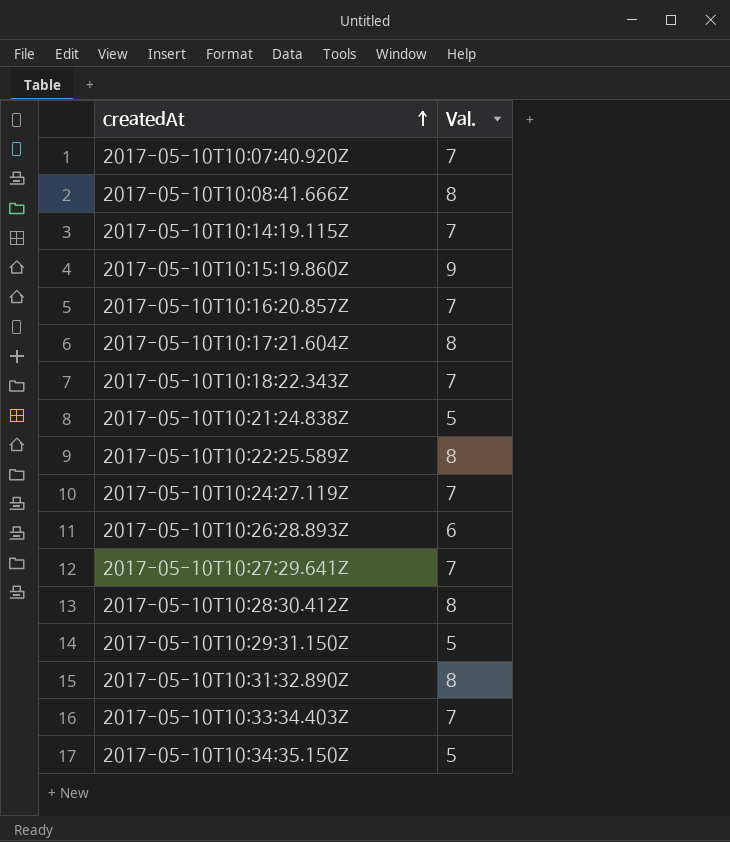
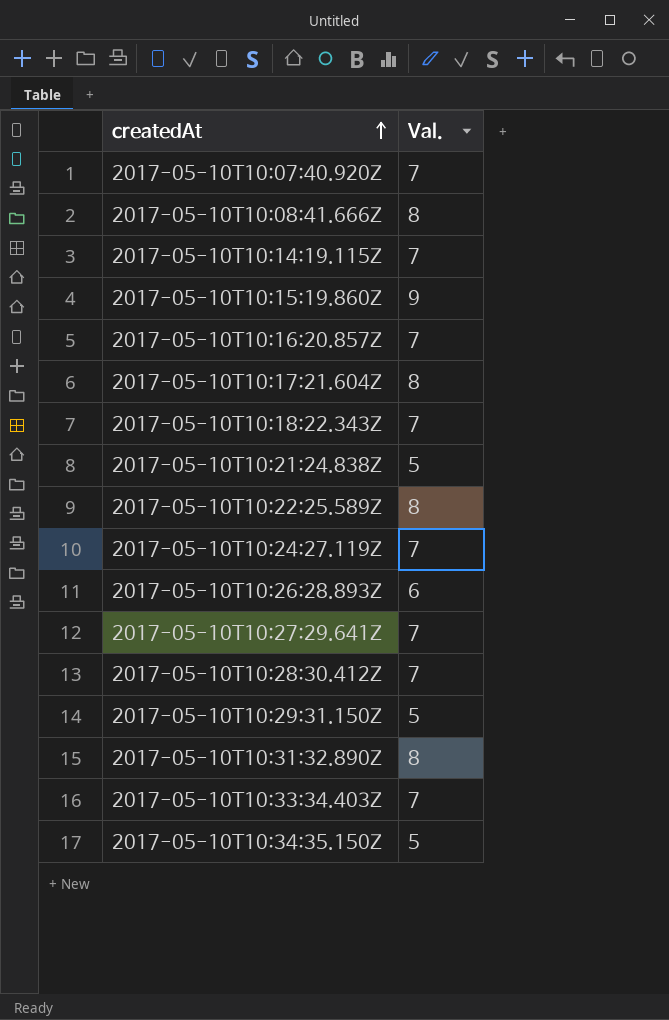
2017-05-10T10:28:30.412Z | Val.: 8 -> 7

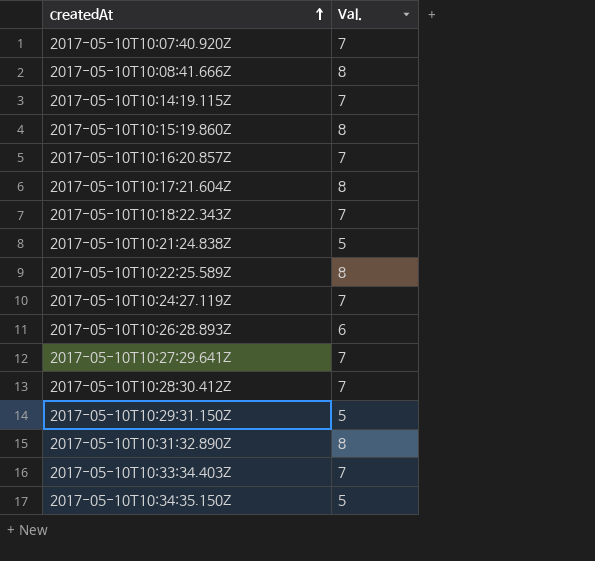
2017-05-10T10:15:19.860Z | Val.: 9 -> 8

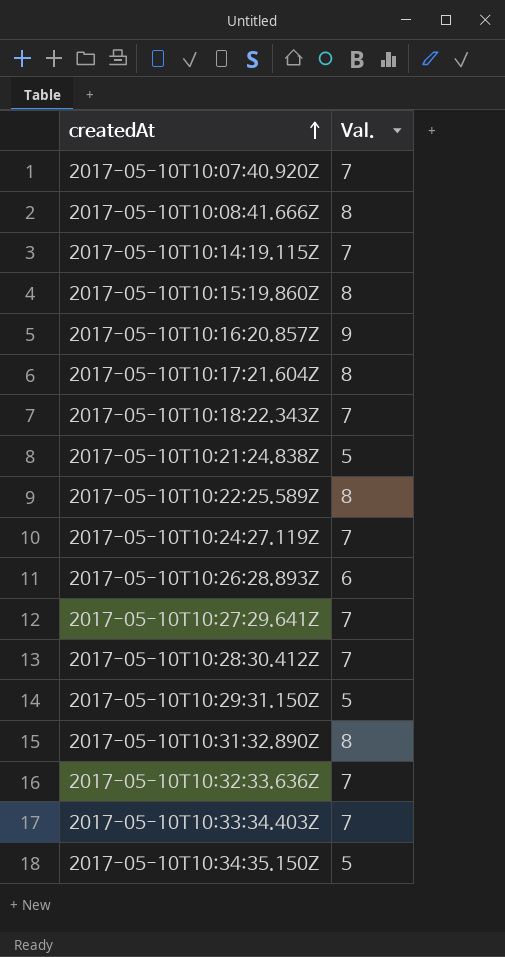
2017-05-10T10:16:20.857Z | Val.: 7 -> 9
row 2017-05-10T10:32:33.636Z: none -> 7

